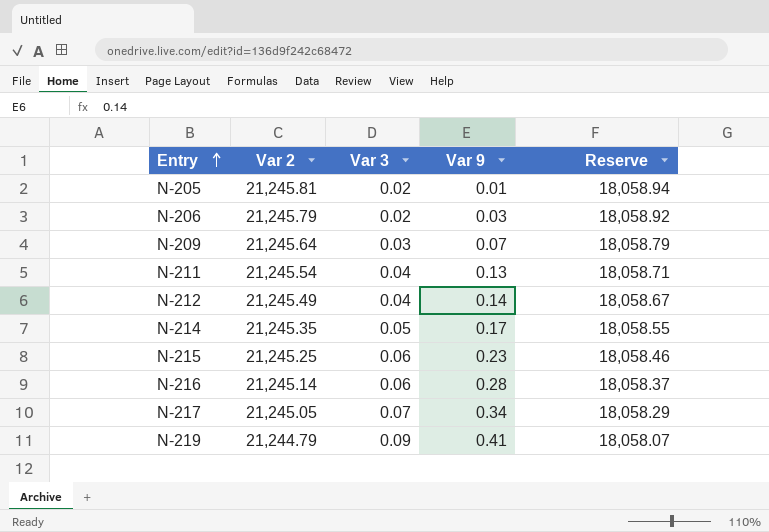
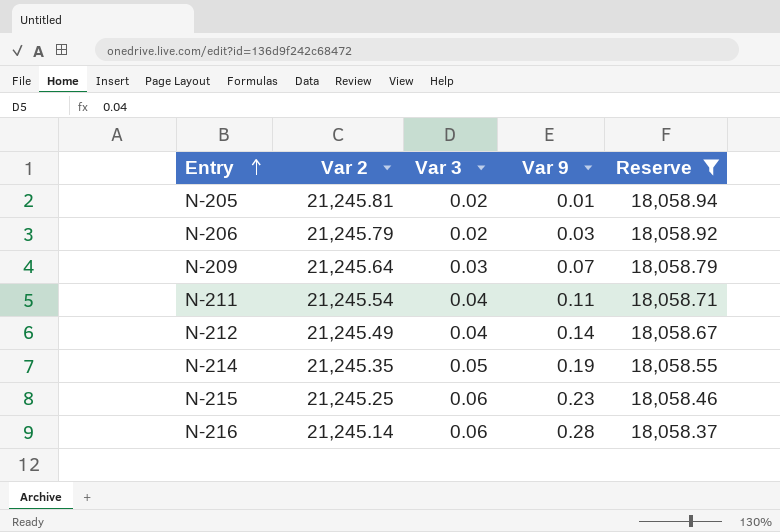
filter: none -> Reserve >= 18,058.37
N-211 | Var 9: 0.13 -> 0.11
N-214 | Var 9: 0.17 -> 0.19

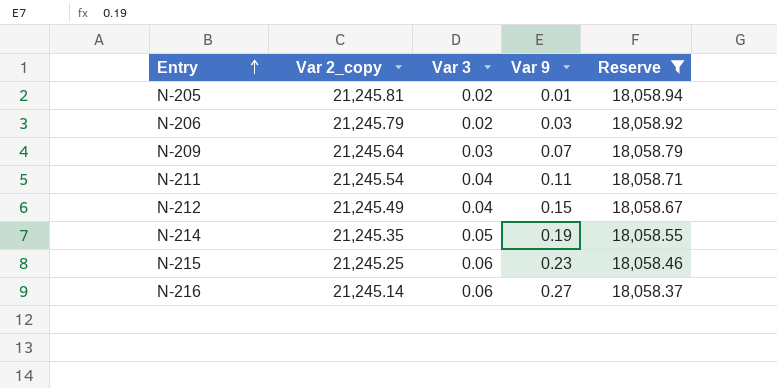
column name: Var 2 -> Var 2_copy
N-212 | Var 9: 0.14 -> 0.15
N-216 | Var 9: 0.28 -> 0.27

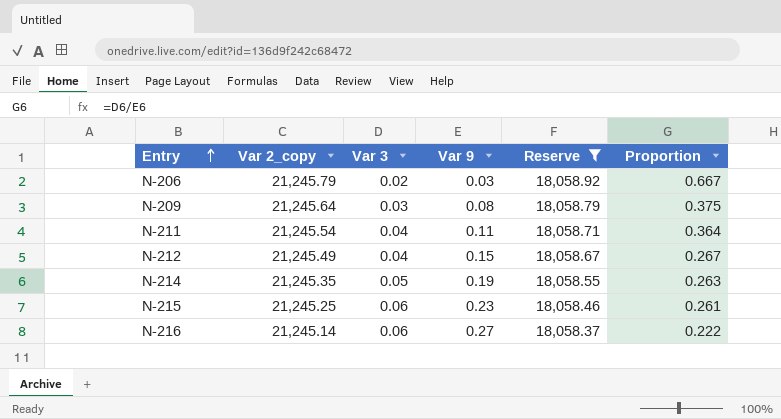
column Proportion | formula: none -> [Var 3] / [Var 9]
row N-205: 21,245.81 | 0.02 | 0.01 | 18,058.94 -> none
N-209 | Var 9: 0.07 -> 0.08

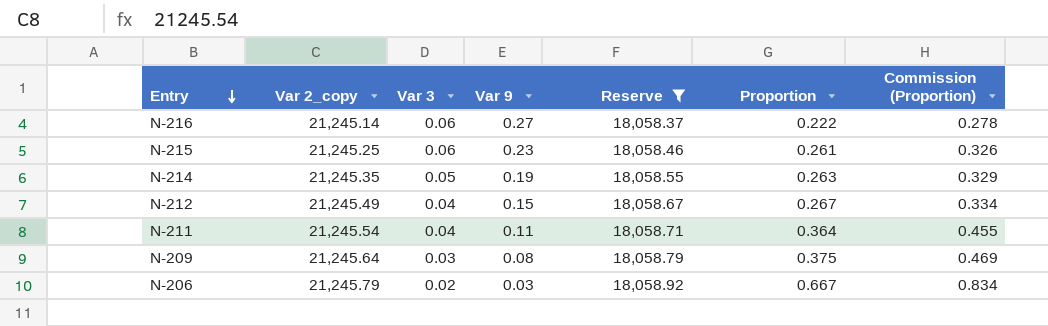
row order: Entry ascending -> Entry descending
column Commission (Proportion) | formula: none -> [Proportion] * 1.25

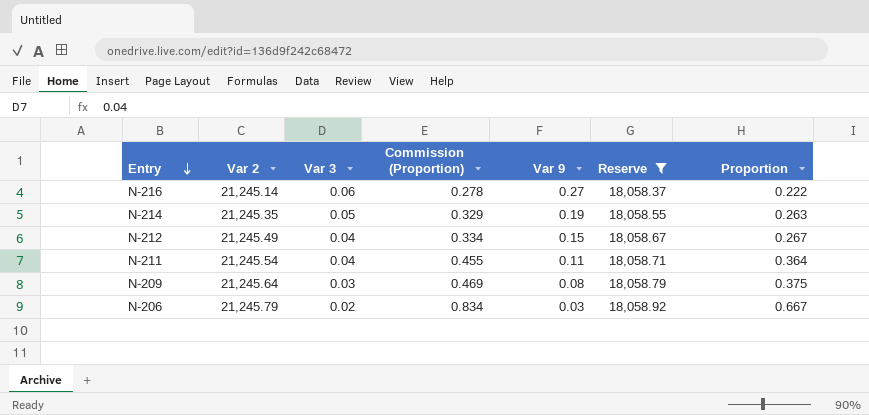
column name: Var 2_copy -> Var 2
column Commission (Proportion) | position: 7 -> 4
row N-215: 21,245.25 | 0.06 | 0.23 | 18,058.46 | 0.261 | 0.326 -> none

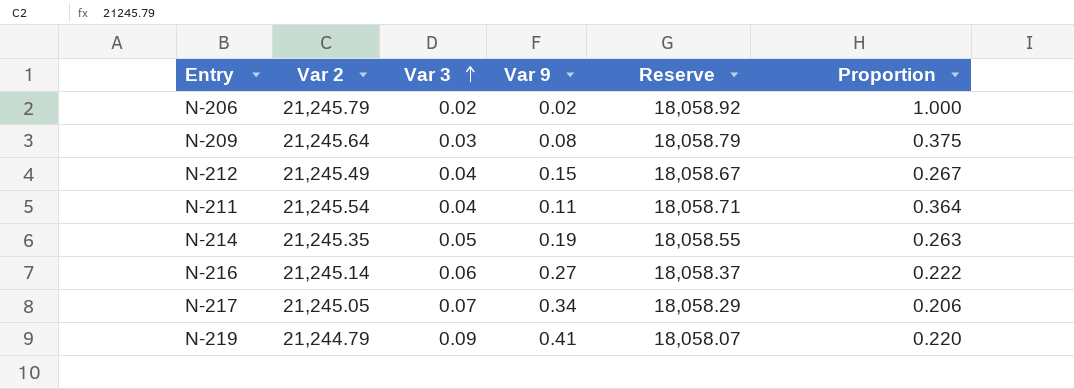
filter: Reserve >= 18,058.37 -> none
row order: Entry descending -> Var 3 ascending
column Commission (Proportion) | formula: [Proportion] * 1.25 -> none
N-206 | Var 9: 0.03 -> 0.02
N-206 | Proportion: 0.667 -> 1.000

